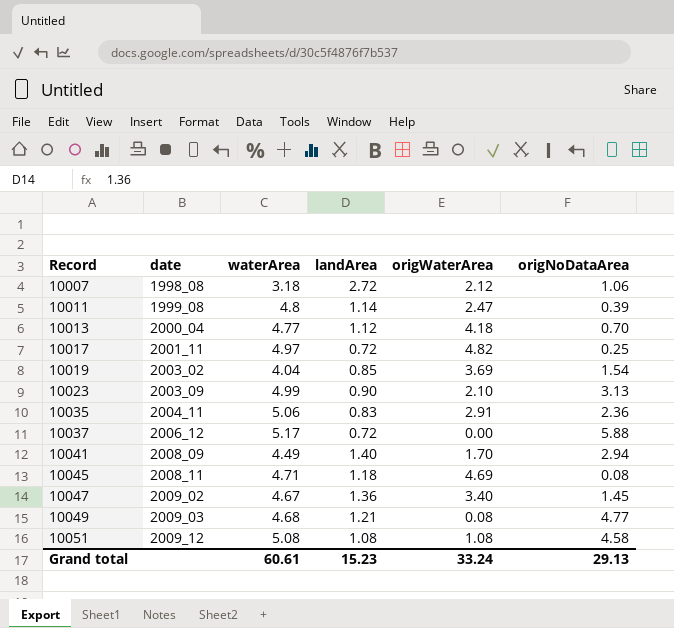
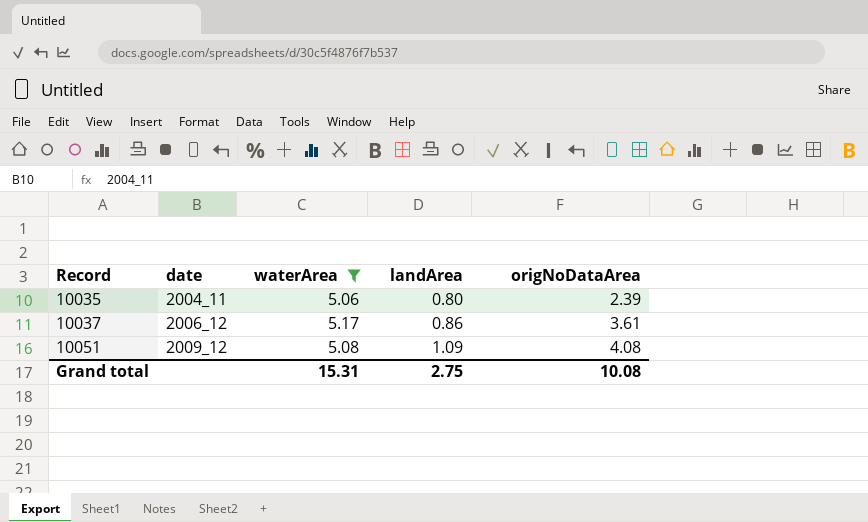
filter: none -> waterArea >= 5.06
column origWaterArea | position: 5 -> none
10035 | landArea: 0.83 -> 0.80
10035 | origNoDataArea: 2.36 -> 2.39
10037 | landArea: 0.72 -> 0.86
10037 | origNoDataArea: 5.88 -> 3.61
10051 | landArea: 1.08 -> 1.09
10051 | origNoDataArea: 4.58 -> 4.08
Grand total | waterArea: 60.61 -> 15.31
Grand total | landArea: 15.23 -> 2.75
Grand total | origNoDataArea: 29.13 -> 10.08

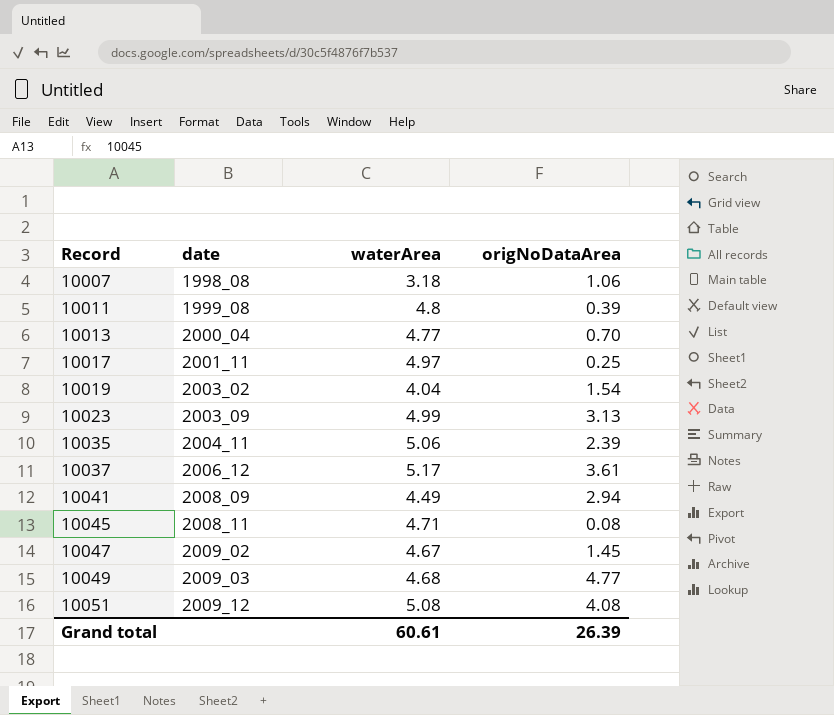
filter: waterArea >= 5.06 -> none
column landArea | position: 4 -> none
Grand total | waterArea: 15.31 -> 60.61
Grand total | origNoDataArea: 10.08 -> 26.39

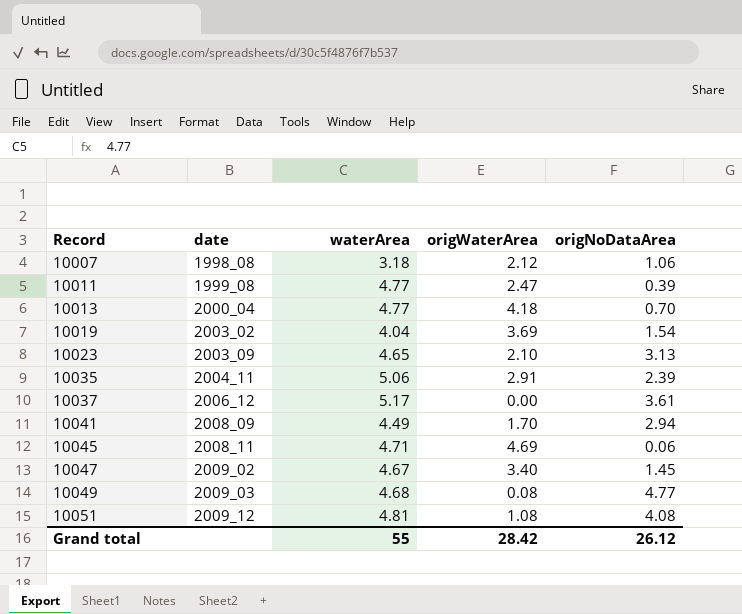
column origWaterArea | position: none -> 4
row 10017: 2001_11 | 4.97 | 0.25 -> none
10011 | waterArea: 4.8 -> 4.77
10023 | waterArea: 4.99 -> 4.65
10045 | origNoDataArea: 0.08 -> 0.06
10051 | waterArea: 5.08 -> 4.81
Grand total | waterArea: 60.61 -> 55
Grand total | origNoDataArea: 26.39 -> 26.12

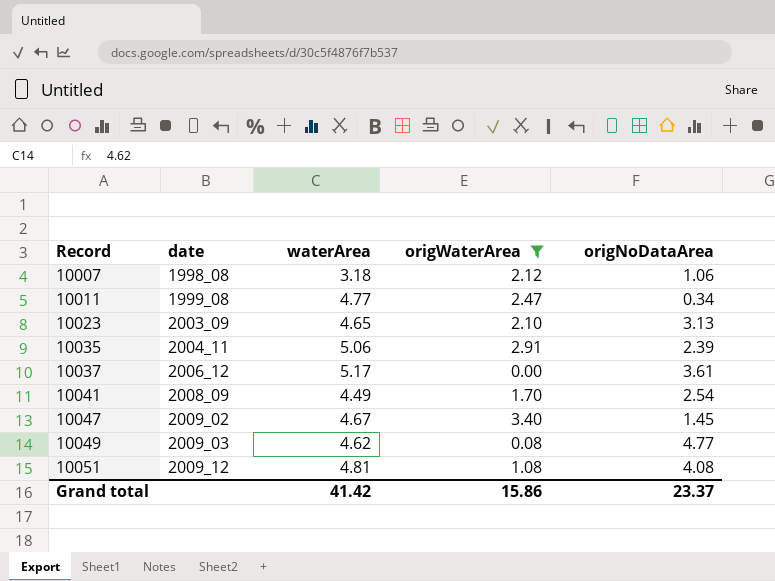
filter: none -> origWaterArea <= 3.40
10011 | origNoDataArea: 0.39 -> 0.34
10041 | origNoDataArea: 2.94 -> 2.54
10049 | waterArea: 4.68 -> 4.62
Grand total | waterArea: 55 -> 41.42
Grand total | origWaterArea: 28.42 -> 15.86
Grand total | origNoDataArea: 26.12 -> 23.37

